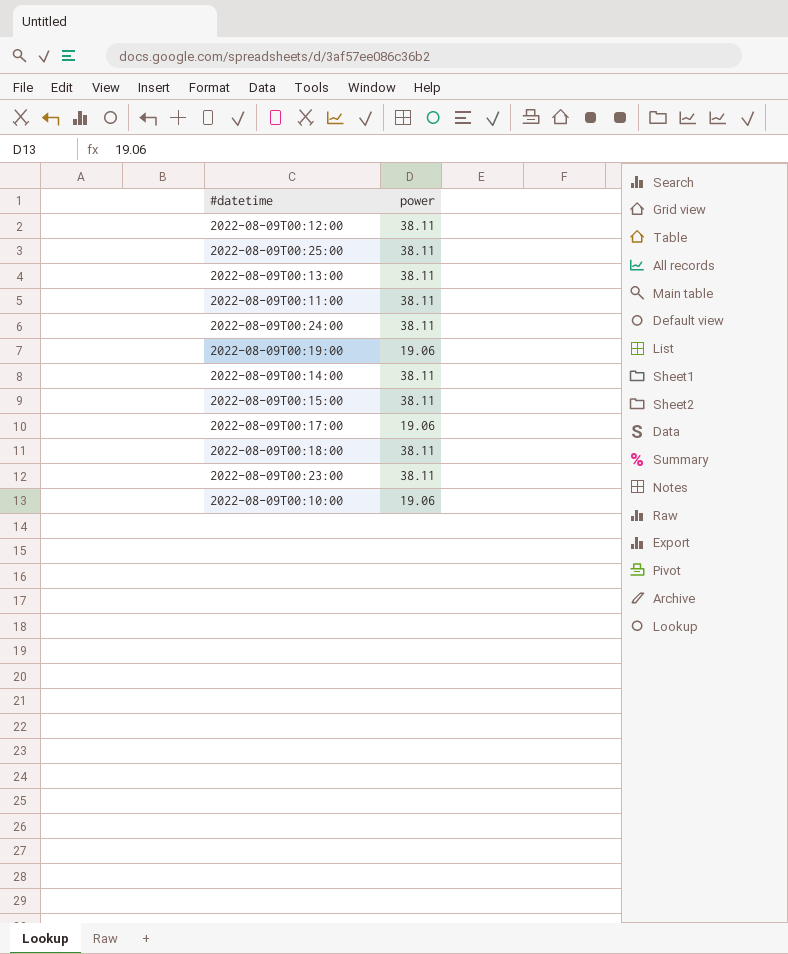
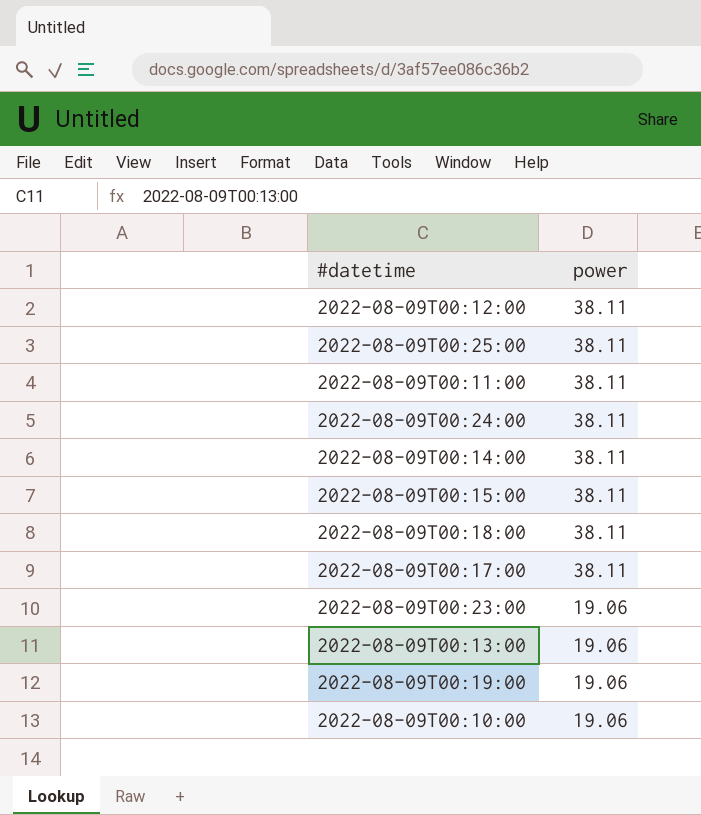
row order: none -> power descending
2022-08-09T00:17:00 | power: 19.06 -> 38.11
2022-08-09T00:23:00 | power: 38.11 -> 19.06
2022-08-09T00:13:00 | power: 38.11 -> 19.06

